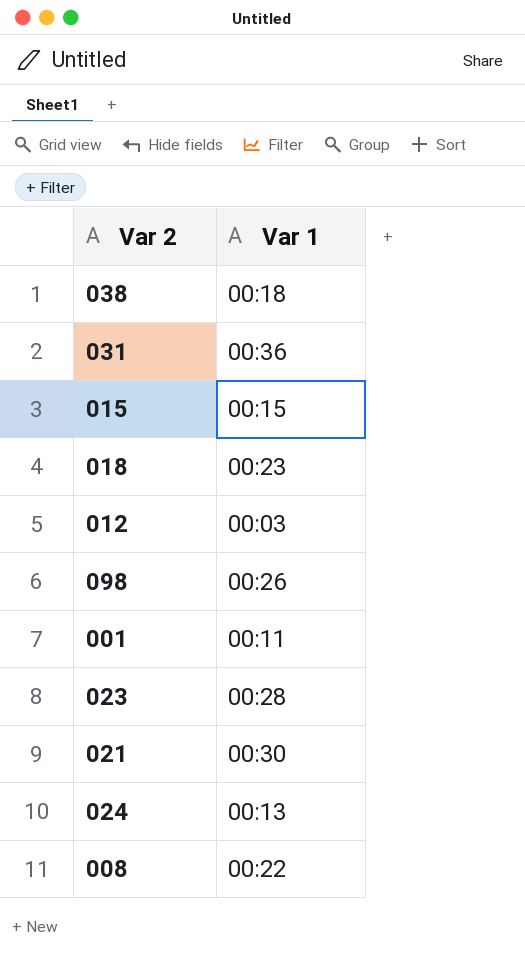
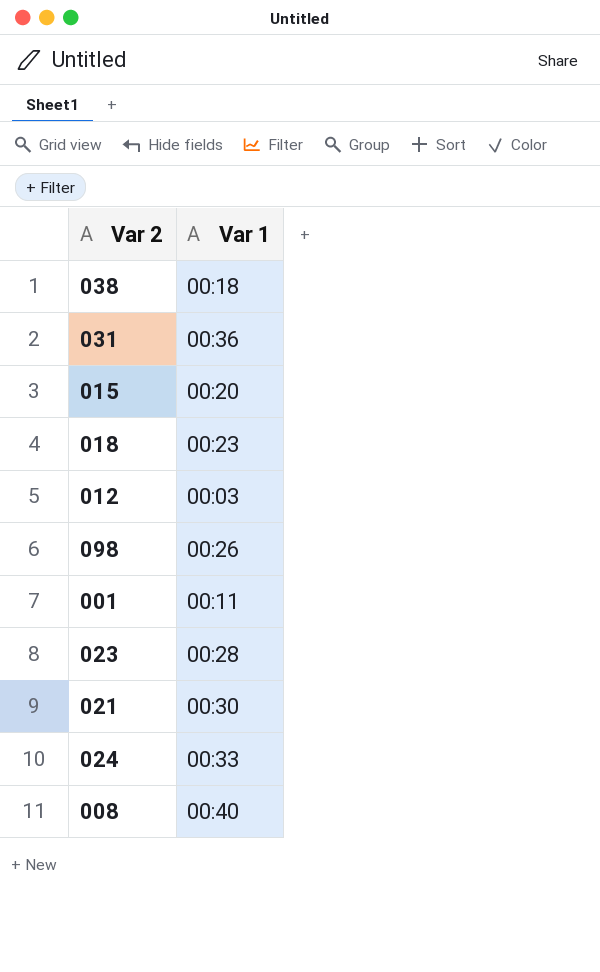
015 | Var 1: 00:15 -> 00:20
024 | Var 1: 00:13 -> 00:33
008 | Var 1: 00:22 -> 00:40

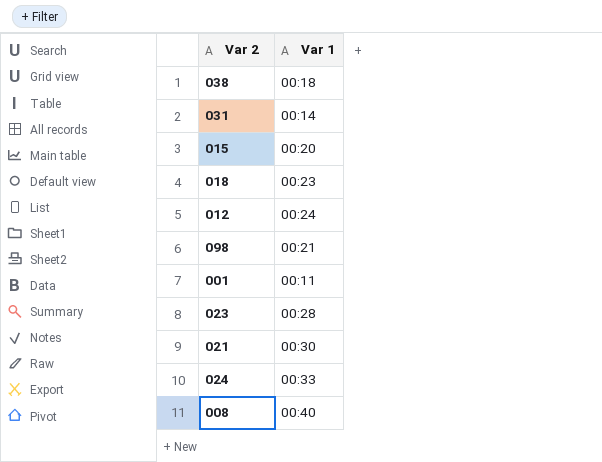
031 | Var 1: 00:36 -> 00:14
012 | Var 1: 00:03 -> 00:24
098 | Var 1: 00:26 -> 00:21

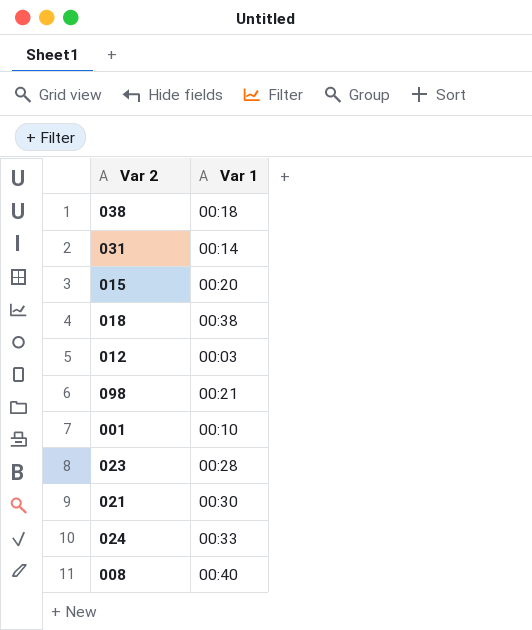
018 | Var 1: 00:23 -> 00:38
012 | Var 1: 00:24 -> 00:03
001 | Var 1: 00:11 -> 00:10

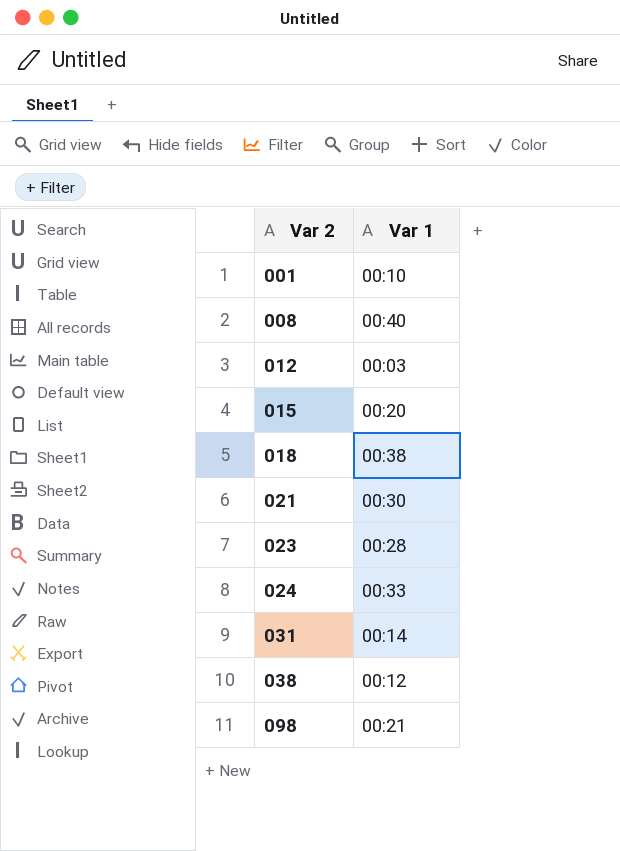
row order: none -> Var 2 ascending
038 | Var 1: 00:18 -> 00:12

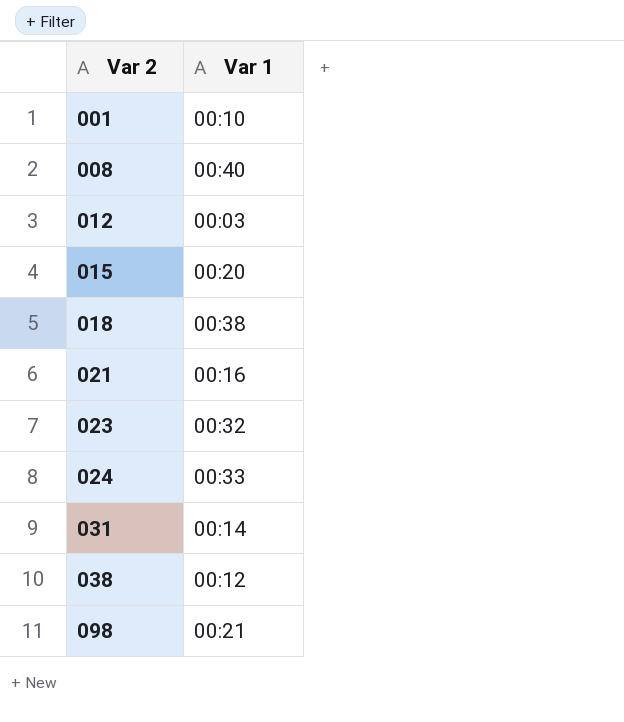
021 | Var 1: 00:30 -> 00:16
023 | Var 1: 00:28 -> 00:32

